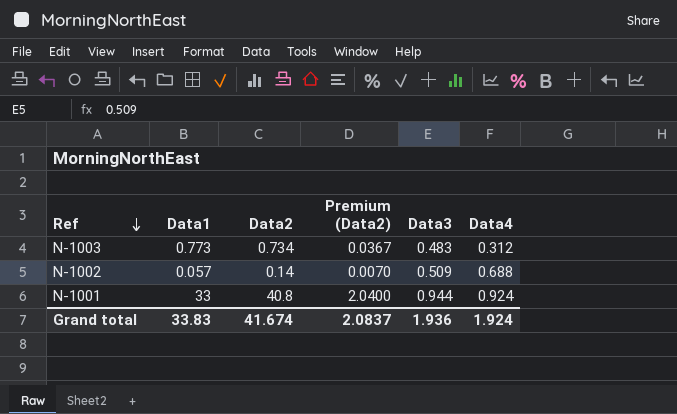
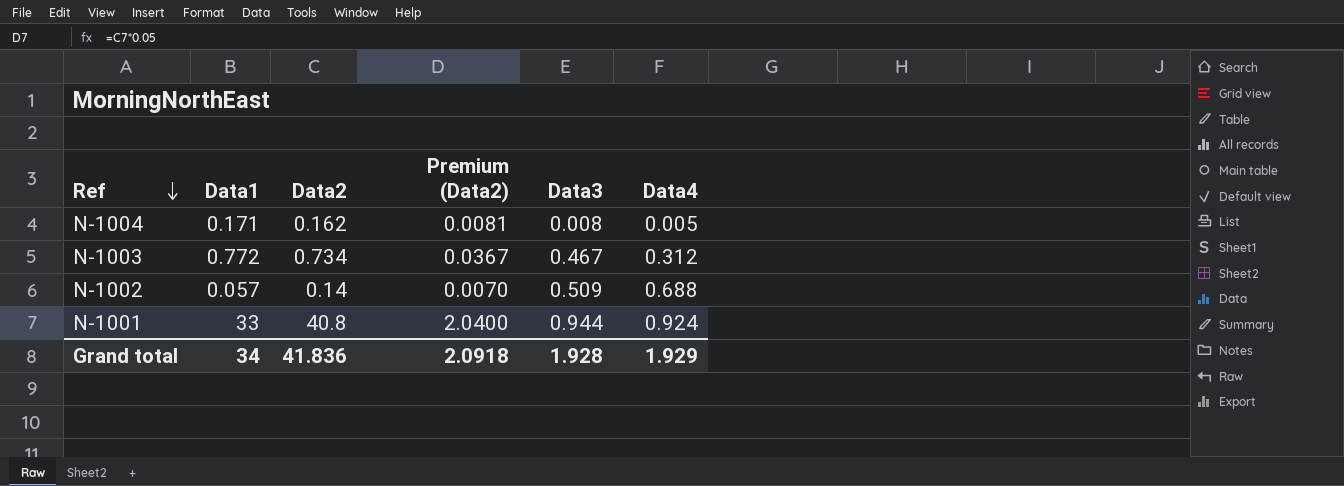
row N-1004: none -> 0.171 | 0.162 | 0.0081 | 0.008 | 0.005
N-1003 | Data1: 0.773 -> 0.772
N-1003 | Data3: 0.483 -> 0.467
Grand total | Data1: 33.83 -> 34
Grand total | Data2: 41.674 -> 41.836
Grand total | Premium (Data2): 2.0837 -> 2.0918
Grand total | Data3: 1.936 -> 1.928
Grand total | Data4: 1.924 -> 1.929

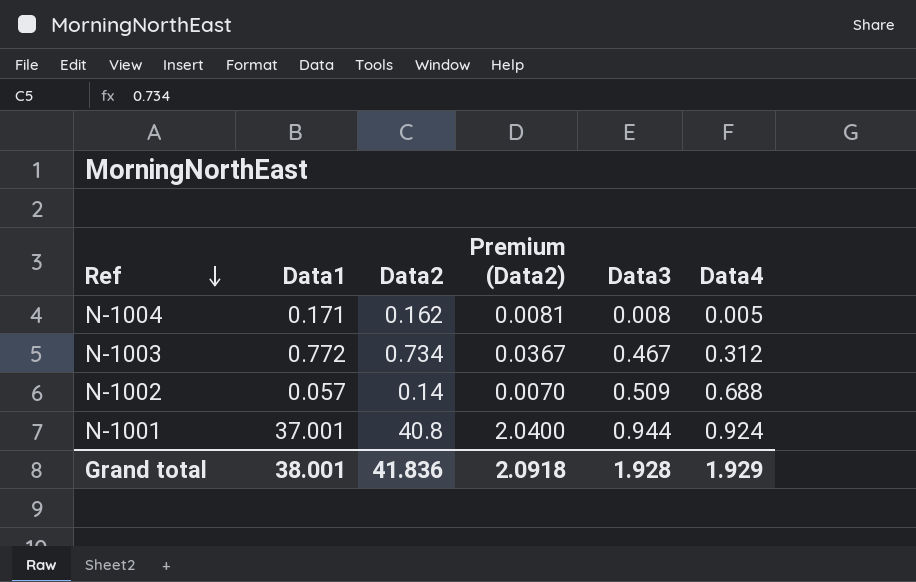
N-1001 | Data1: 33 -> 37.001
Grand total | Data1: 34 -> 38.001

